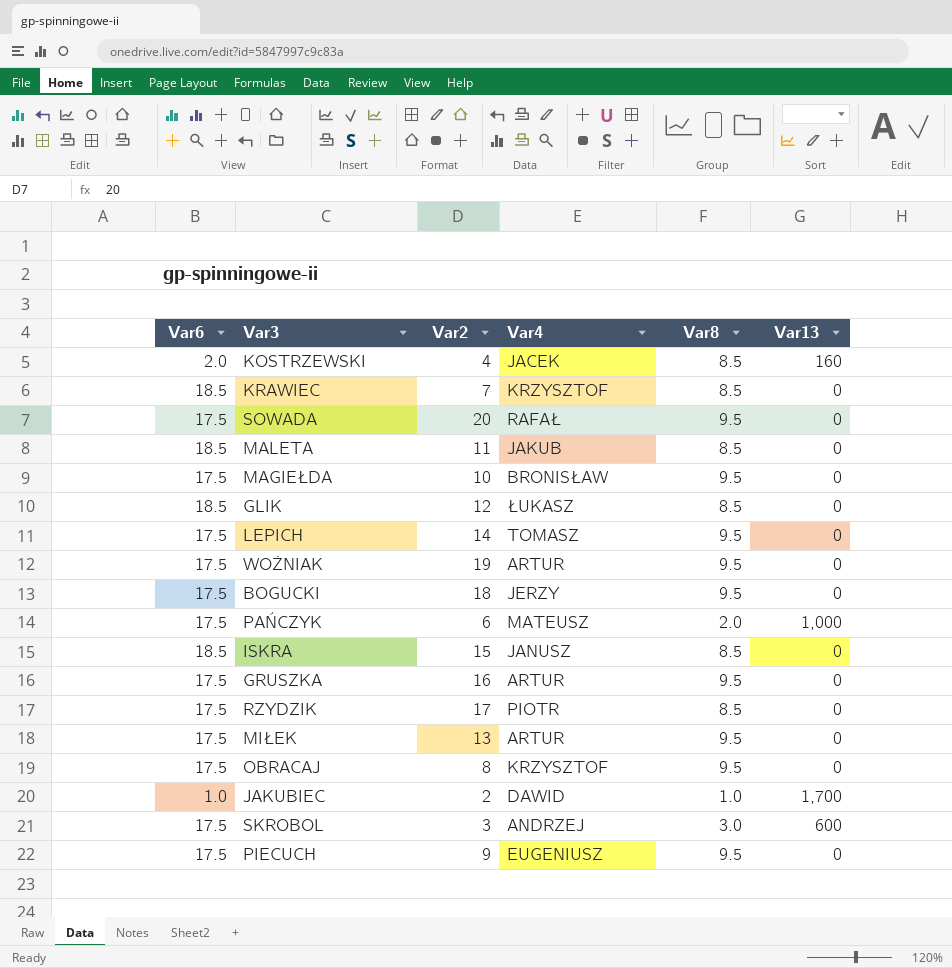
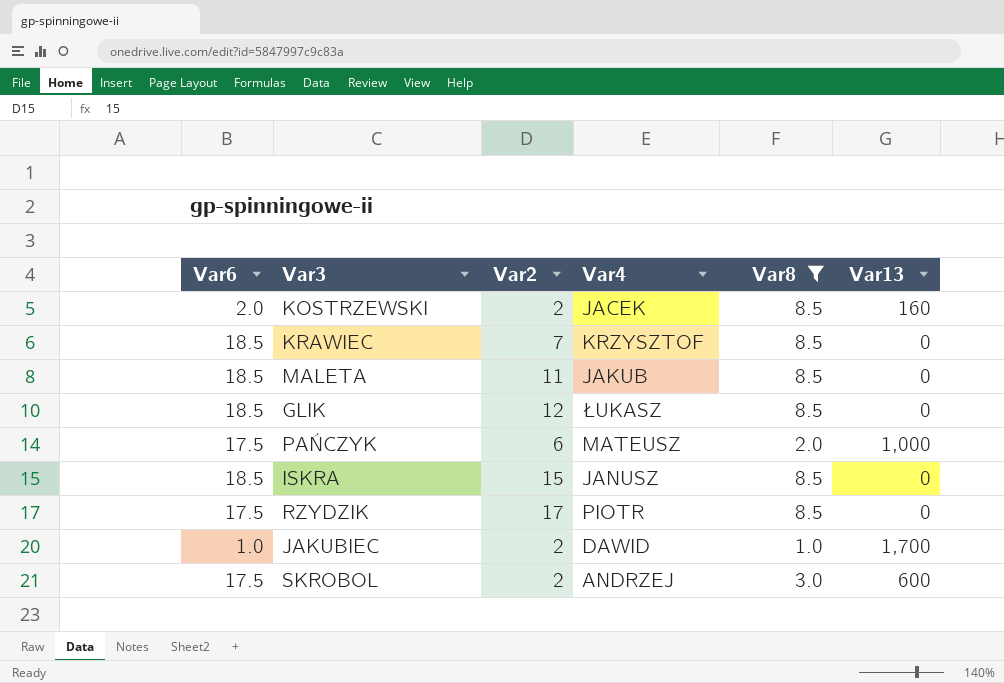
filter: none -> Var8 != 9.5
KOSTRZEWSKI | Var2: 4 -> 2
SKROBOL | Var2: 3 -> 2

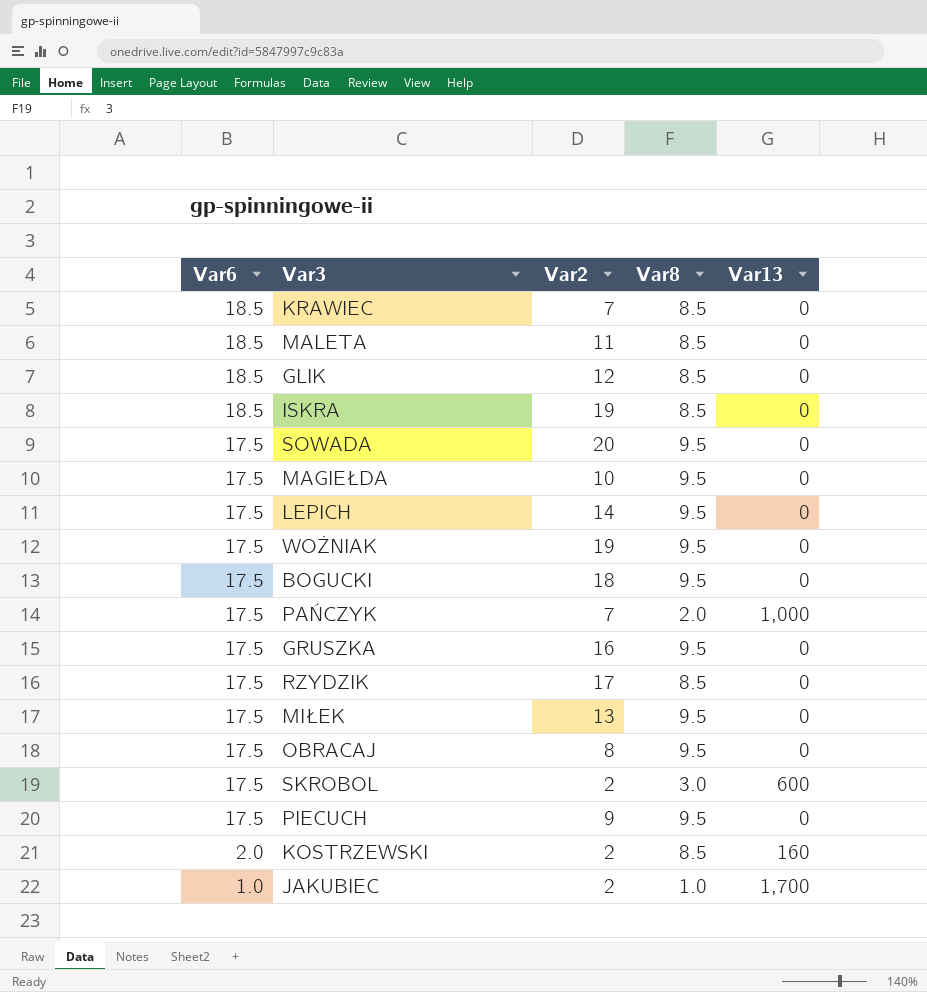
filter: Var8 != 9.5 -> none
row order: none -> Var6 descending
column Var4 | position: 4 -> none
ISKRA | Var2: 15 -> 19
PAŃCZYK | Var2: 6 -> 7

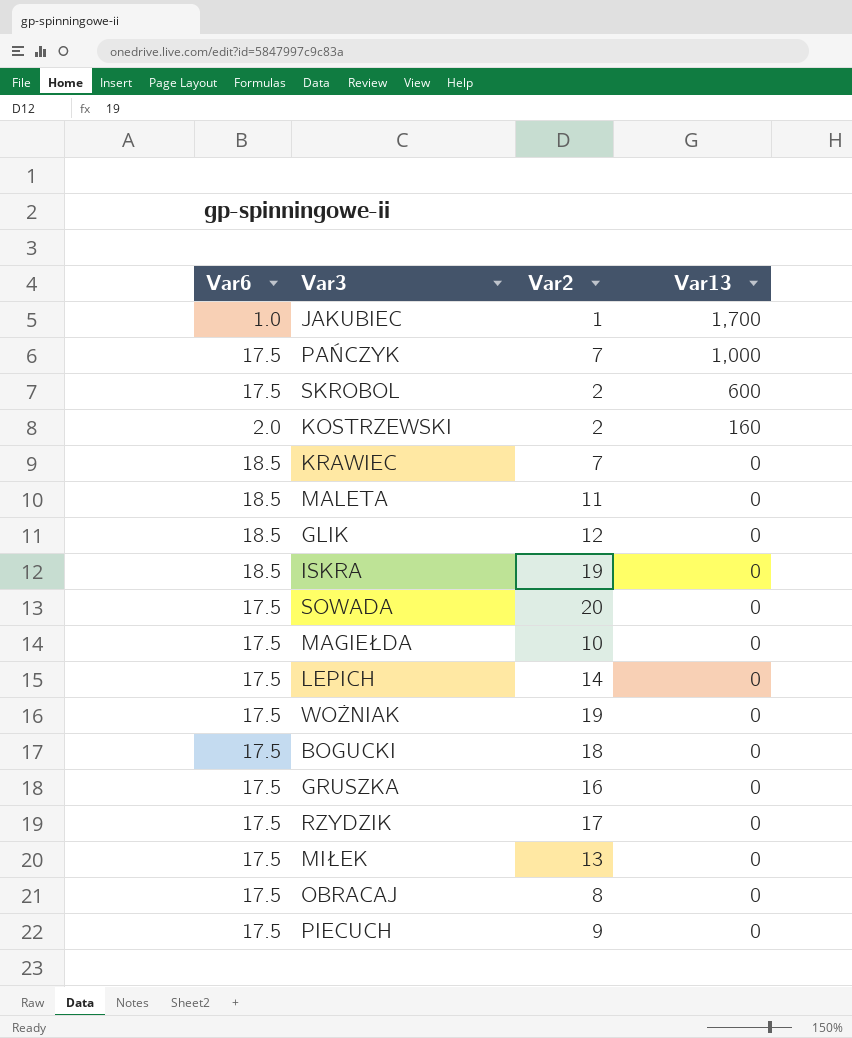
row order: Var6 descending -> Var13 descending
column Var8 | position: 4 -> none
JAKUBIEC | Var2: 2 -> 1

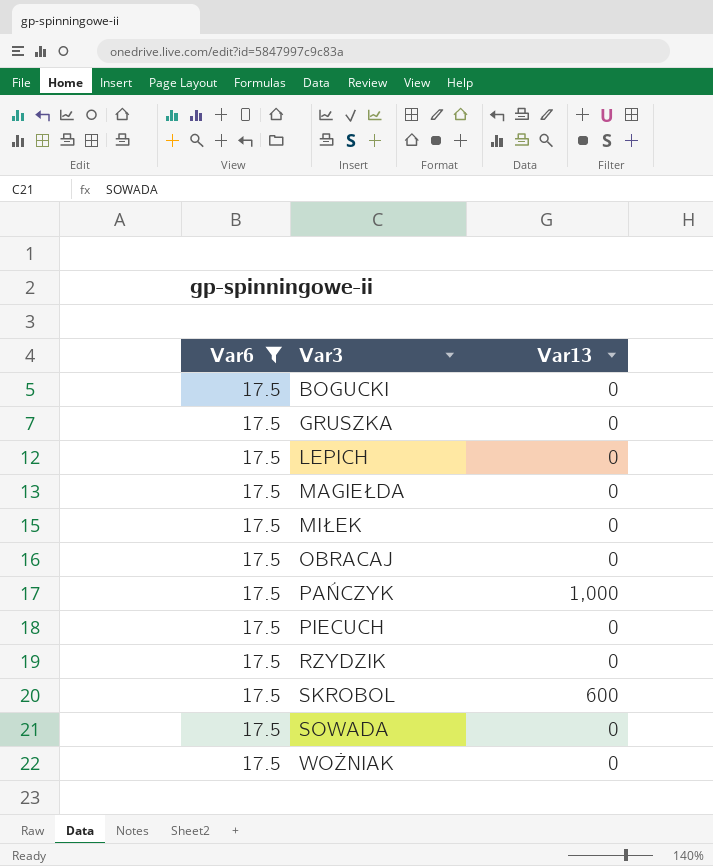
filter: none -> Var6 = 17.5
row order: Var13 descending -> Var3 ascending
column Var2 | position: 3 -> none

